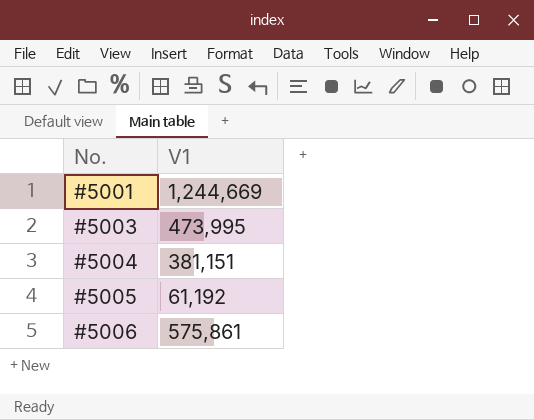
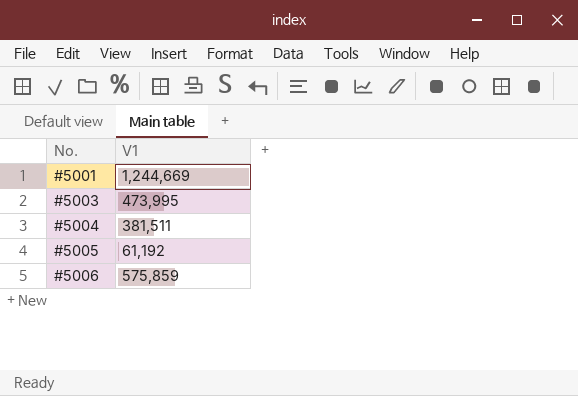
#5004 | V1: 381,151 -> 381,511
#5006 | V1: 575,861 -> 575,859

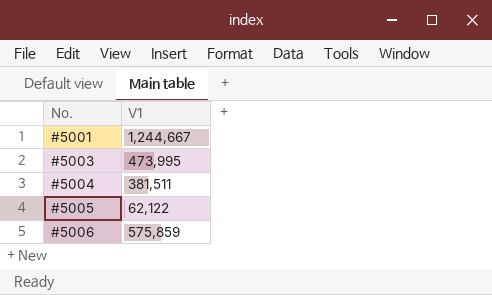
#5001 | V1: 1,244,669 -> 1,244,667
#5005 | V1: 61,192 -> 62,122

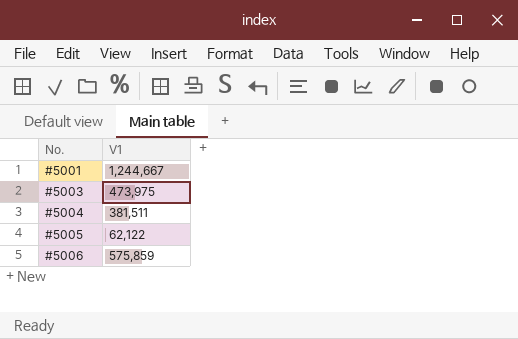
#5003 | V1: 473,995 -> 473,975

